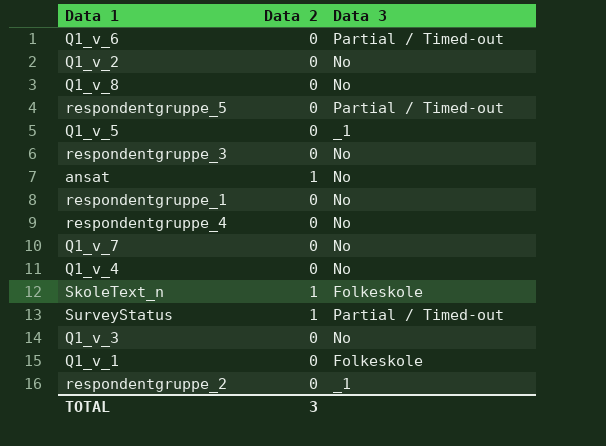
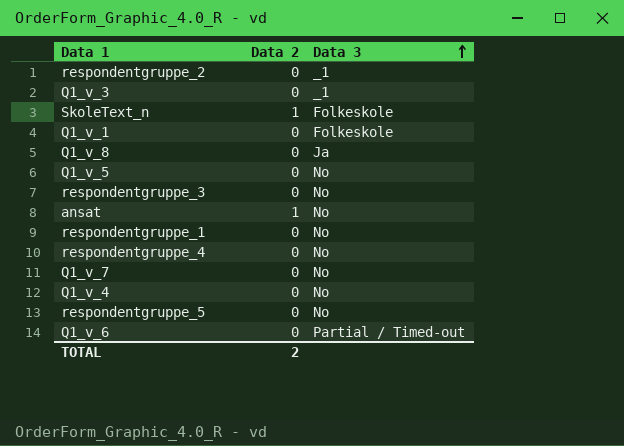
row order: none -> Data 3 ascending
row Q1_v_2: 0 | No -> none
row SurveyStatus: 1 | Partial / Timed-out -> none
Q1_v_3 | Data 3: No -> _1
Q1_v_8 | Data 3: No -> Ja
Q1_v_5 | Data 3: _1 -> No
respondentgruppe_5 | Data 3: Partial / Timed-out -> No
TOTAL | Data 2: 3 -> 2

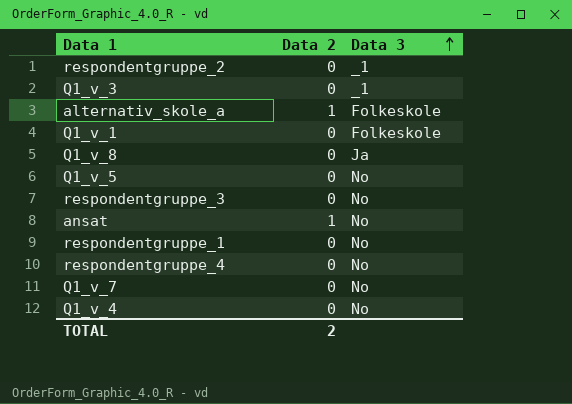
row SkoleText_n: 1 | Folkeskole -> none
row respondentgruppe_5: 0 | No -> none
row Q1_v_6: 0 | Partial / Timed-out -> none
row alternativ_skole_a: none -> 1 | Folkeskole

